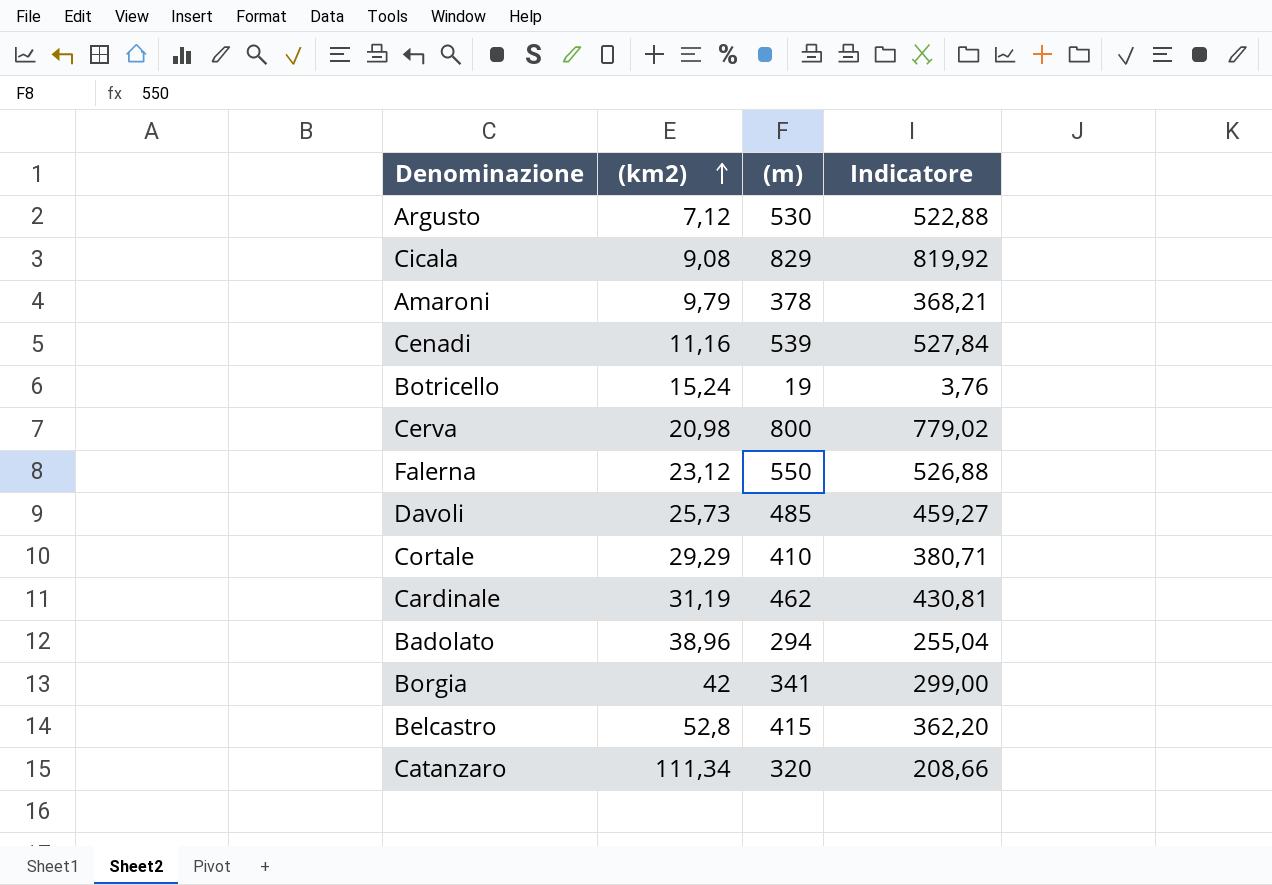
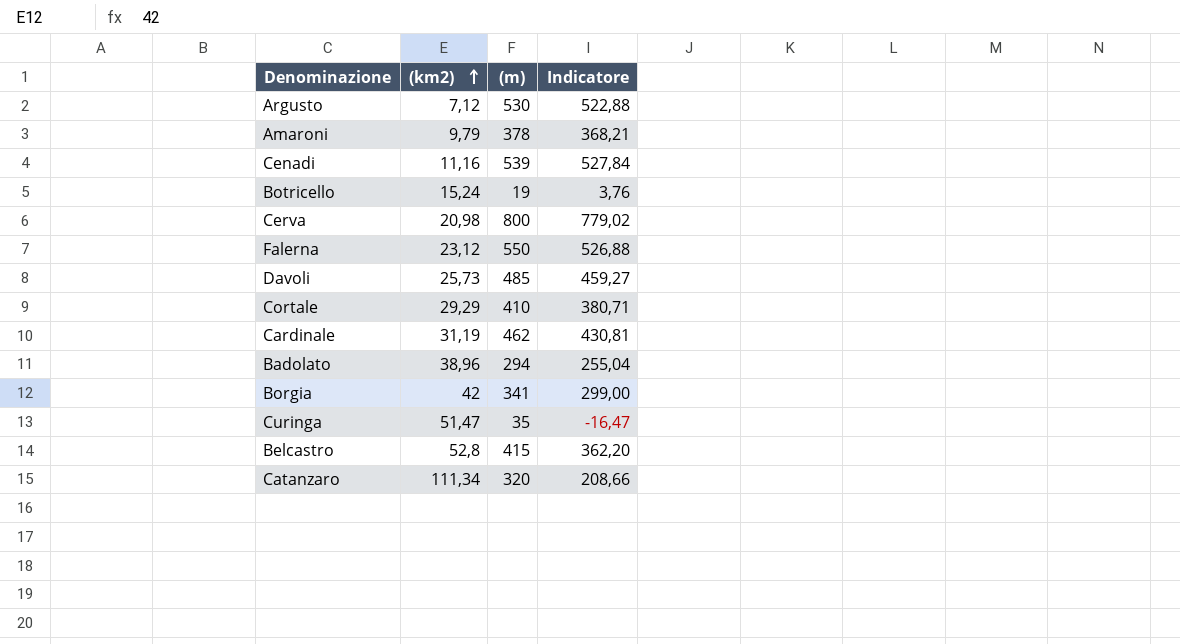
row Cicala: 9,08 | 829 | 819,92 -> none
row Curinga: none -> 51,47 | 35 | -16,47

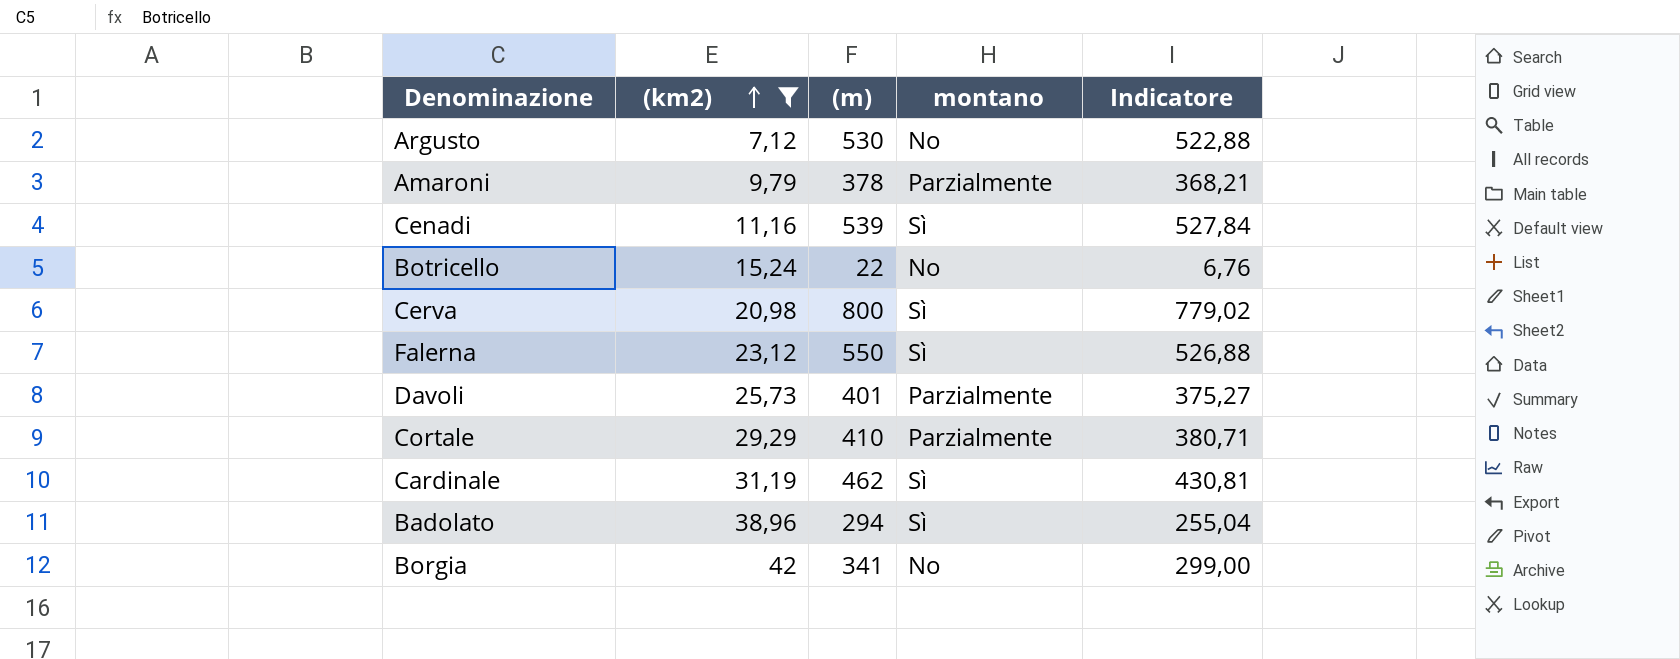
filter: none -> (km2) <= 42
column montano | position: none -> 4
Botricello | (m): 19 -> 22
Botricello | Indicatore: 3,76 -> 6,76
Davoli | (m): 485 -> 401
Davoli | Indicatore: 459,27 -> 375,27

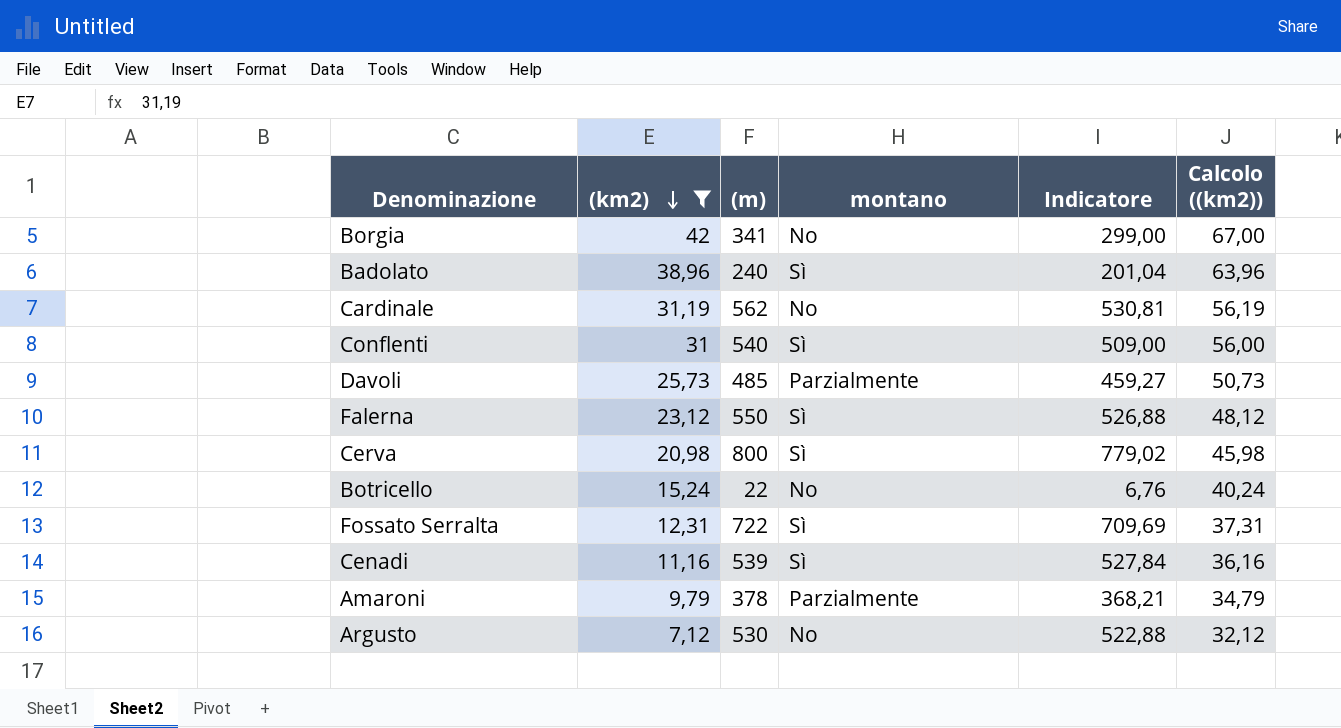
row order: (km2) ascending -> (km2) descending
column Calcolo ((km2)) | formula: none -> [(km2)] + 25
row Cortale: 29,29 | 410 | Parzialmente | 380,71 -> none
Badolato | (m): 294 -> 240
Badolato | Indicatore: 255,04 -> 201,04
Cardinale | (m): 462 -> 562
Cardinale | montano: Sì -> No
Cardinale | Indicatore: 430,81 -> 530,81
row Conflenti: none -> 31 | 540 | Sì | 509,00 | 56,00
Davoli | (m): 401 -> 485
Davoli | Indicatore: 375,27 -> 459,27
row Fossato Serralta: none -> 12,31 | 722 | Sì | 709,69 | 37,31

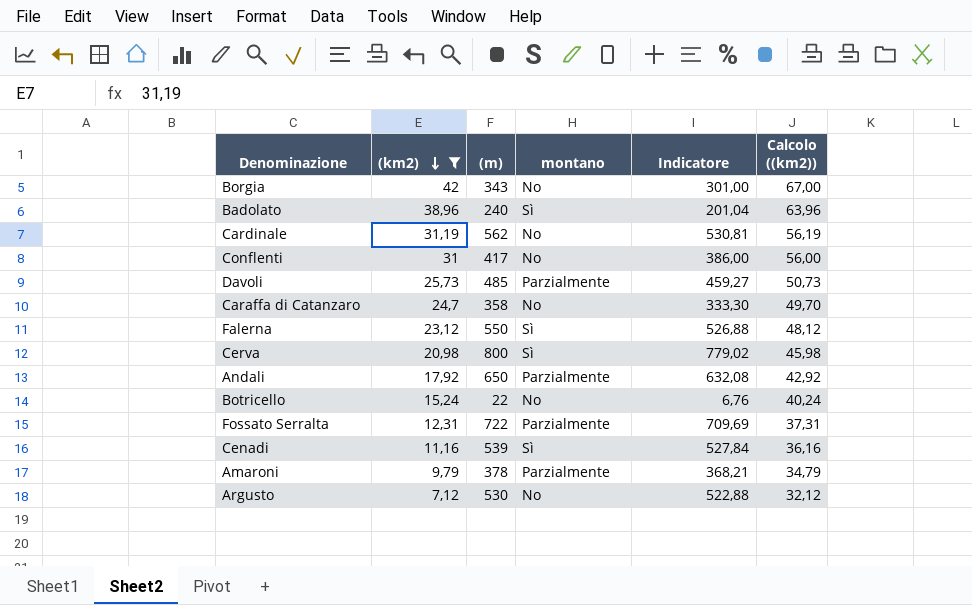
Borgia | (m): 341 -> 343
Borgia | Indicatore: 299,00 -> 301,00
Conflenti | (m): 540 -> 417
Conflenti | montano: Sì -> No
Conflenti | Indicatore: 509,00 -> 386,00
row Caraffa di Catanzaro: none -> 24,7 | 358 | No | 333,30 | 49,70
row Andali: none -> 17,92 | 650 | Parzialmente | 632,08 | 42,92
Fossato Serralta | montano: Sì -> Parzialmente

